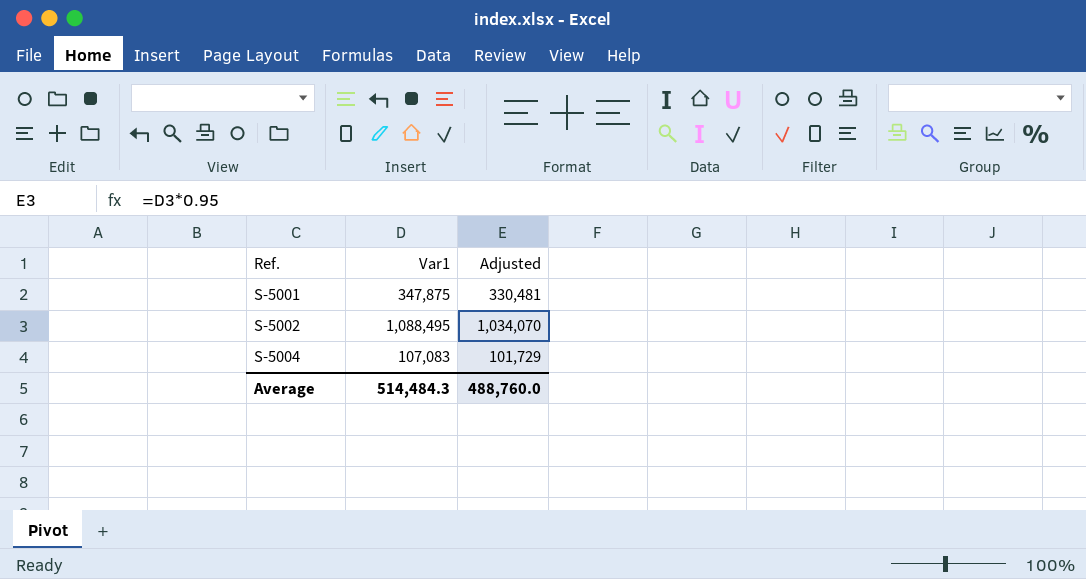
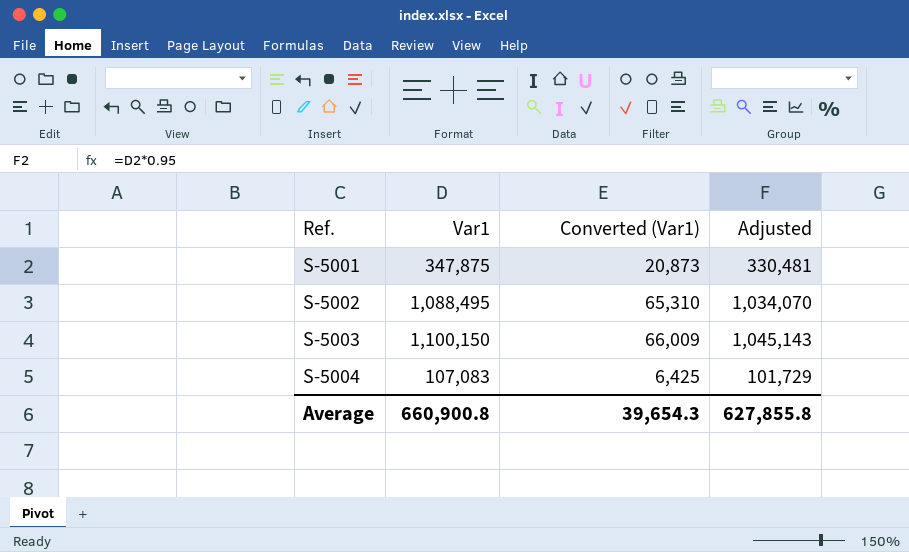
column Converted (Var1) | formula: none -> [Var1] * 0.06
row S-5003: none -> 1,100,150 | 66,009 | 1,045,143
Average | Var1: 514,484.3 -> 660,900.8
Average | Adjusted: 488,760.0 -> 627,855.8

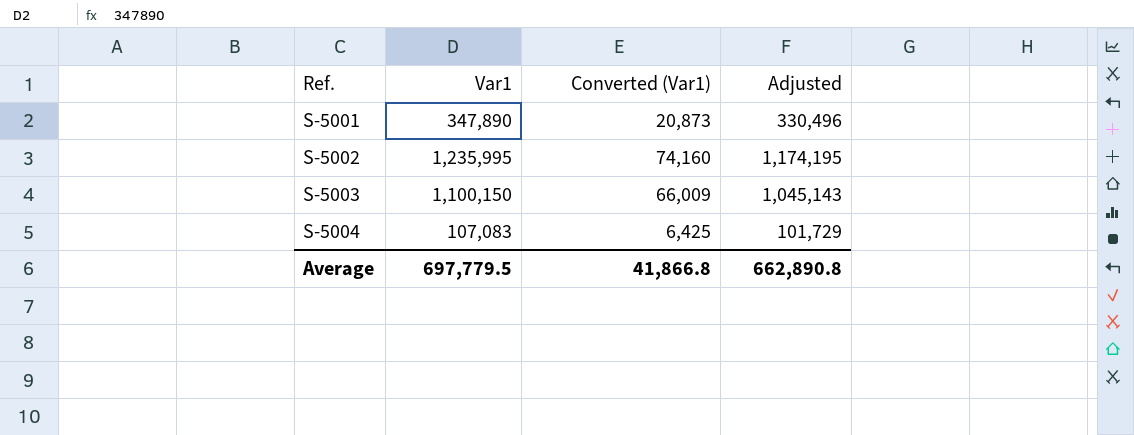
S-5001 | Var1: 347,875 -> 347,890
S-5001 | Adjusted: 330,481 -> 330,496
S-5002 | Var1: 1,088,495 -> 1,235,995
S-5002 | Converted (Var1): 65,310 -> 74,160
S-5002 | Adjusted: 1,034,070 -> 1,174,195
Average | Var1: 660,900.8 -> 697,779.5
Average | Converted (Var1): 39,654.3 -> 41,866.8
Average | Adjusted: 627,855.8 -> 662,890.8

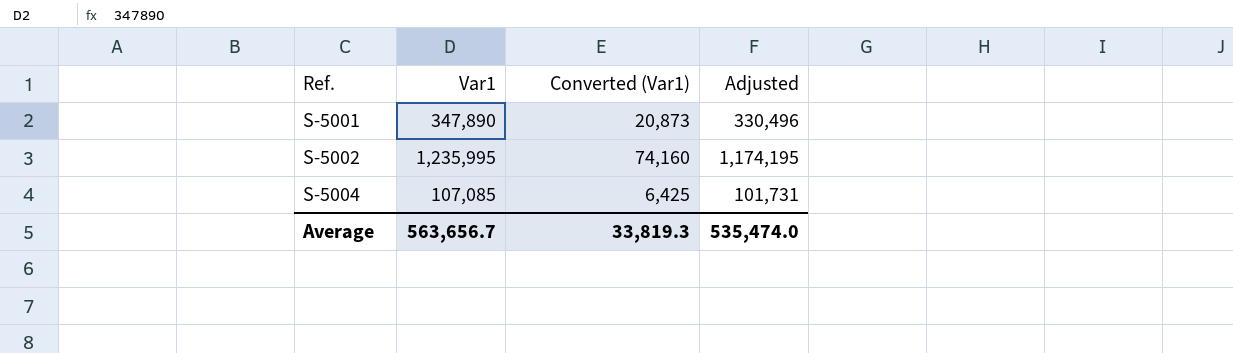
row S-5003: 1,100,150 | 66,009 | 1,045,143 -> none
S-5004 | Var1: 107,083 -> 107,085
S-5004 | Adjusted: 101,729 -> 101,731
Average | Var1: 697,779.5 -> 563,656.7
Average | Converted (Var1): 41,866.8 -> 33,819.3
Average | Adjusted: 662,890.8 -> 535,474.0

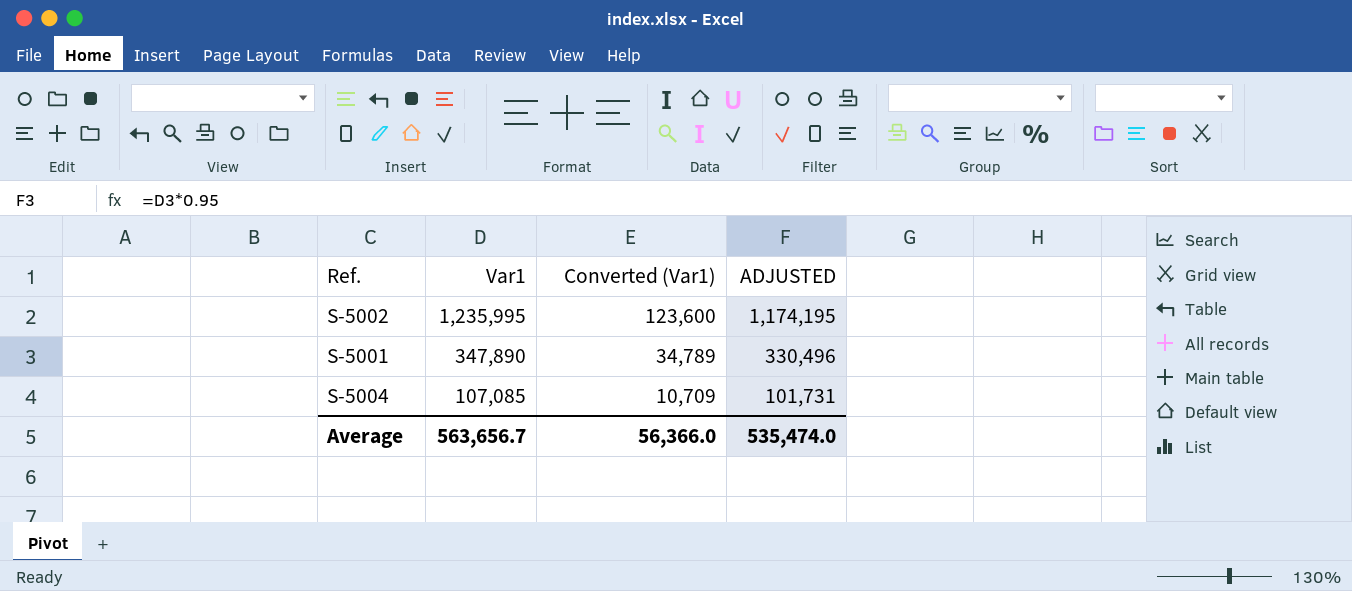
row order: Ref. ascending -> Var1 descending
column Converted (Var1) | formula: [Var1] * 0.06 -> [Var1] * 0.1
column name: Adjusted -> ADJUSTED
Average | Converted (Var1): 33,819.3 -> 56,366.0

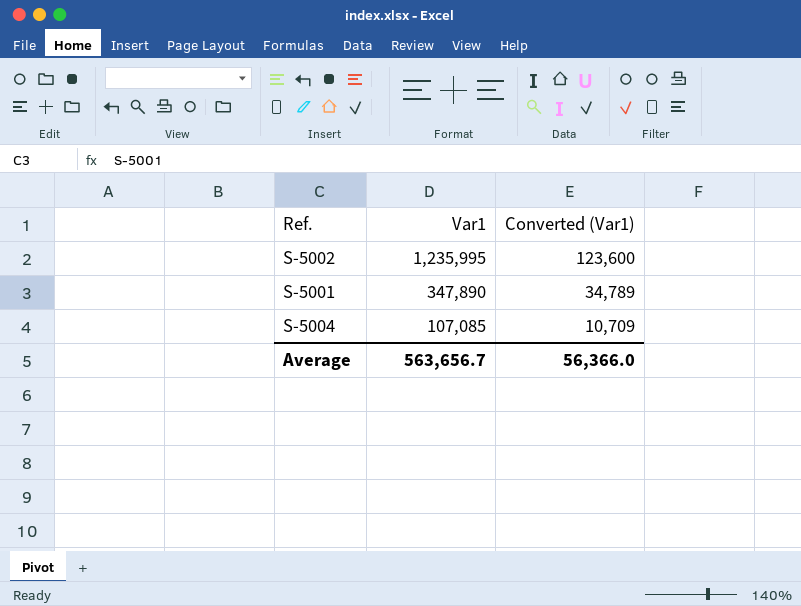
column ADJUSTED | formula: [Var1] * 0.95 -> none

